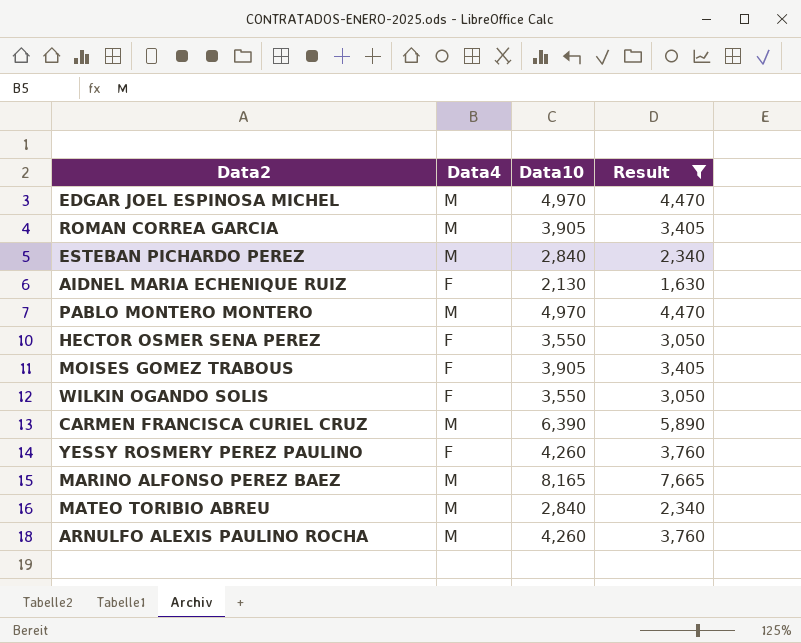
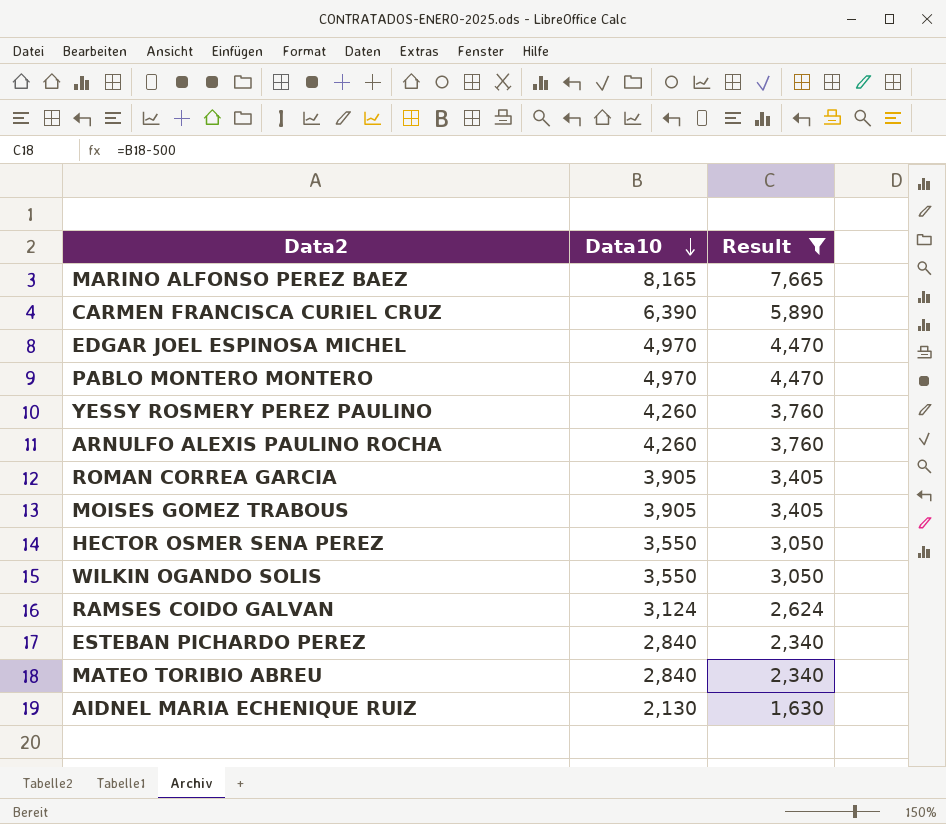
row order: none -> Data10 descending
column Data4 | position: 2 -> none
row RAMSES COIDO GALVAN: none -> 3,124 | 2,624

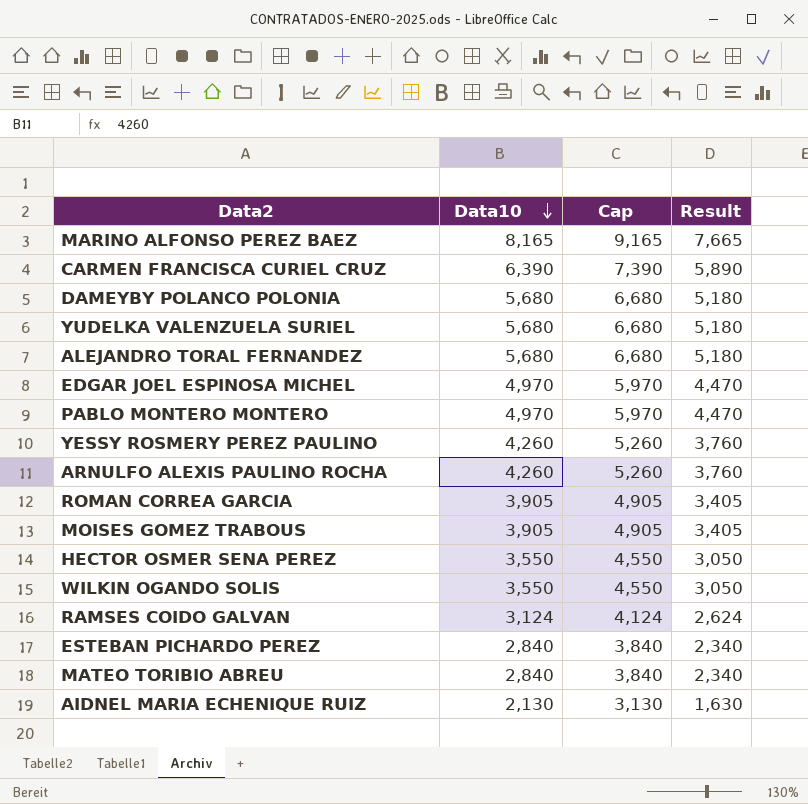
filter: Result != 5,180 -> none
column Cap | formula: none -> [Data10] + 1000

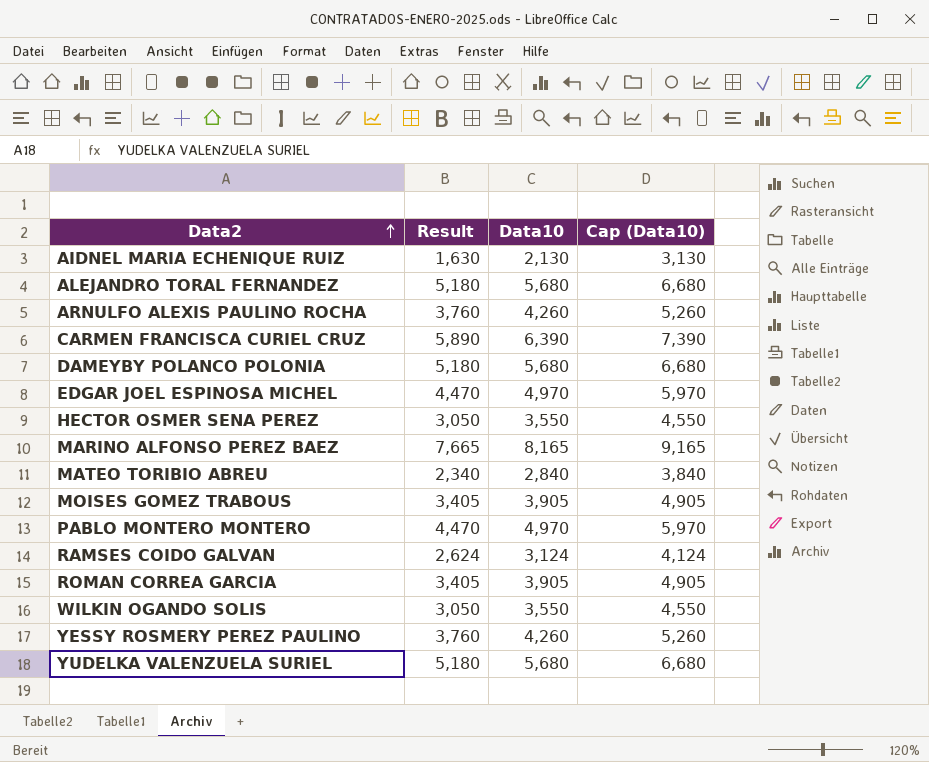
row order: Data10 descending -> Data2 ascending
column Result | position: 4 -> 2
column name: Cap -> Cap (Data10)
row ESTEBAN PICHARDO PEREZ: 2,840 | 3,840 | 2,340 -> none

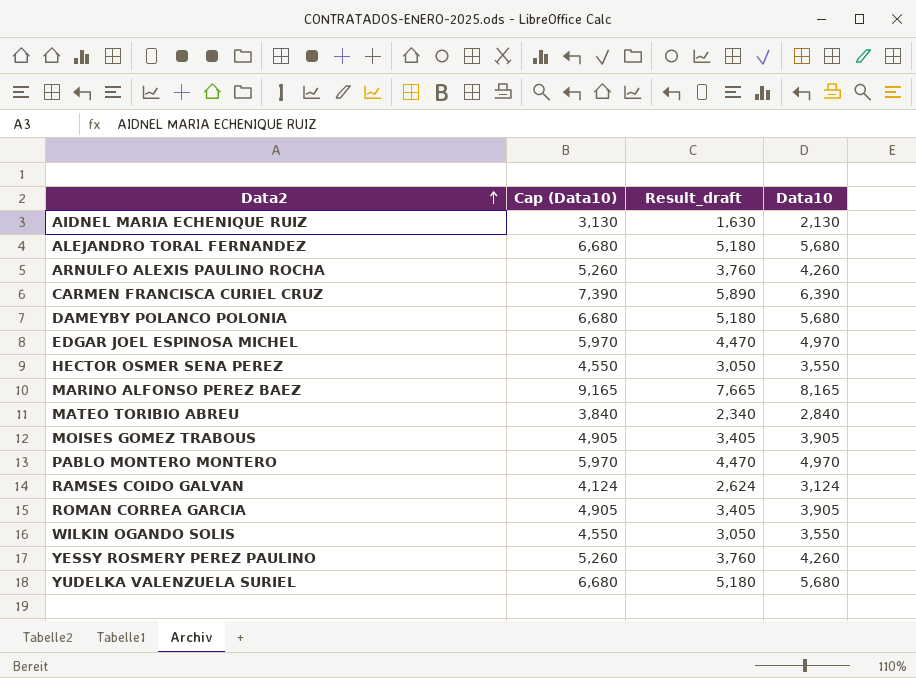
column Cap (Data10) | position: 4 -> 2
column name: Result -> Result_draft

